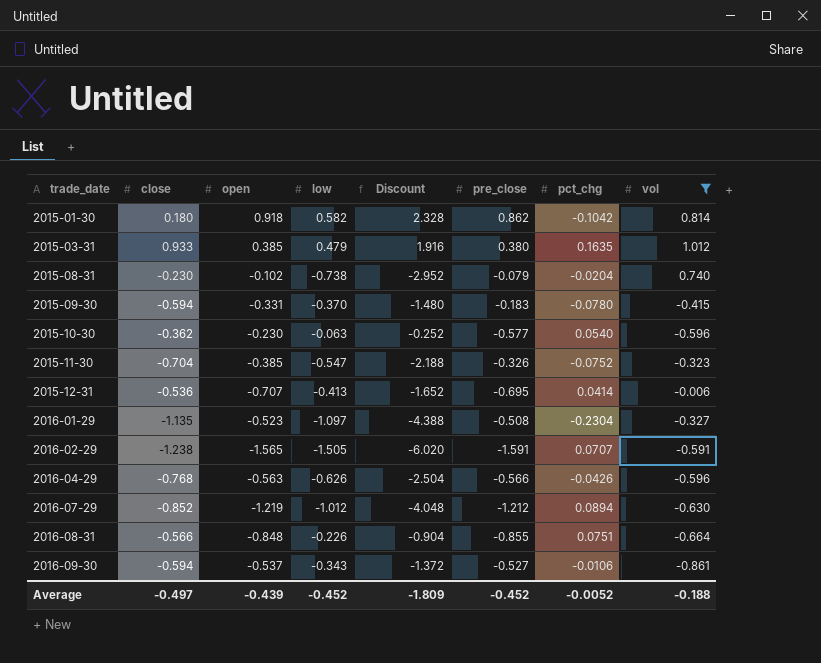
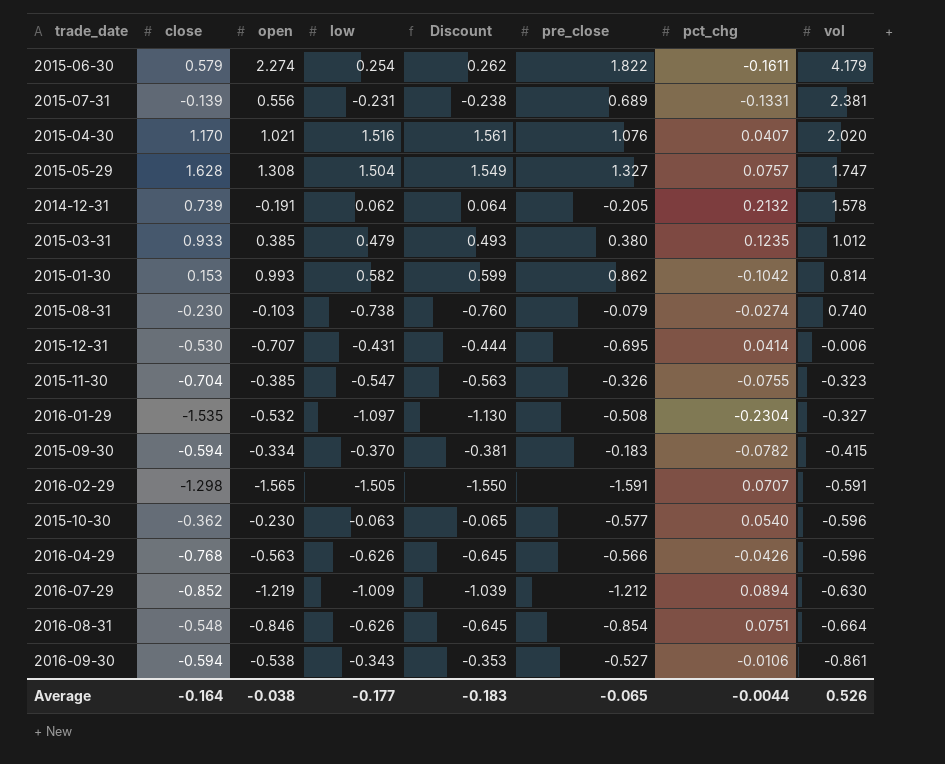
filter: vol <= 1.012 -> none
row order: trade_date ascending -> vol descending
column Discount | formula: [low] * 4 -> [low] * 1.03
2015-03-31 | pct_chg: 0.1635 -> 0.1235
2015-01-30 | close: 0.180 -> 0.153
2015-01-30 | open: 0.918 -> 0.993
2015-08-31 | open: -0.102 -> -0.103
2015-08-31 | pct_chg: -0.0204 -> -0.0274
2015-12-31 | close: -0.536 -> -0.530
2015-12-31 | low: -0.413 -> -0.431
2015-11-30 | pct_chg: -0.0752 -> -0.0755
2016-01-29 | close: -1.135 -> -1.535
2016-01-29 | open: -0.523 -> -0.532
2015-09-30 | open: -0.331 -> -0.334
2015-09-30 | pct_chg: -0.0780 -> -0.0782
2016-02-29 | close: -1.238 -> -1.298
2016-07-29 | low: -1.012 -> -1.009
2016-08-31 | close: -0.566 -> -0.548
2016-08-31 | open: -0.848 -> -0.846
2016-08-31 | low: -0.226 -> -0.626
2016-08-31 | pre_close: -0.855 -> -0.854
2016-09-30 | open: -0.537 -> -0.538
Average | close: -0.497 -> -0.164
Average | open: -0.439 -> -0.038
Average | low: -0.452 -> -0.177
Average | Discount: -1.809 -> -0.183
Average | pre_close: -0.452 -> -0.065
Average | pct_chg: -0.0052 -> -0.0044
Average | vol: -0.188 -> 0.526

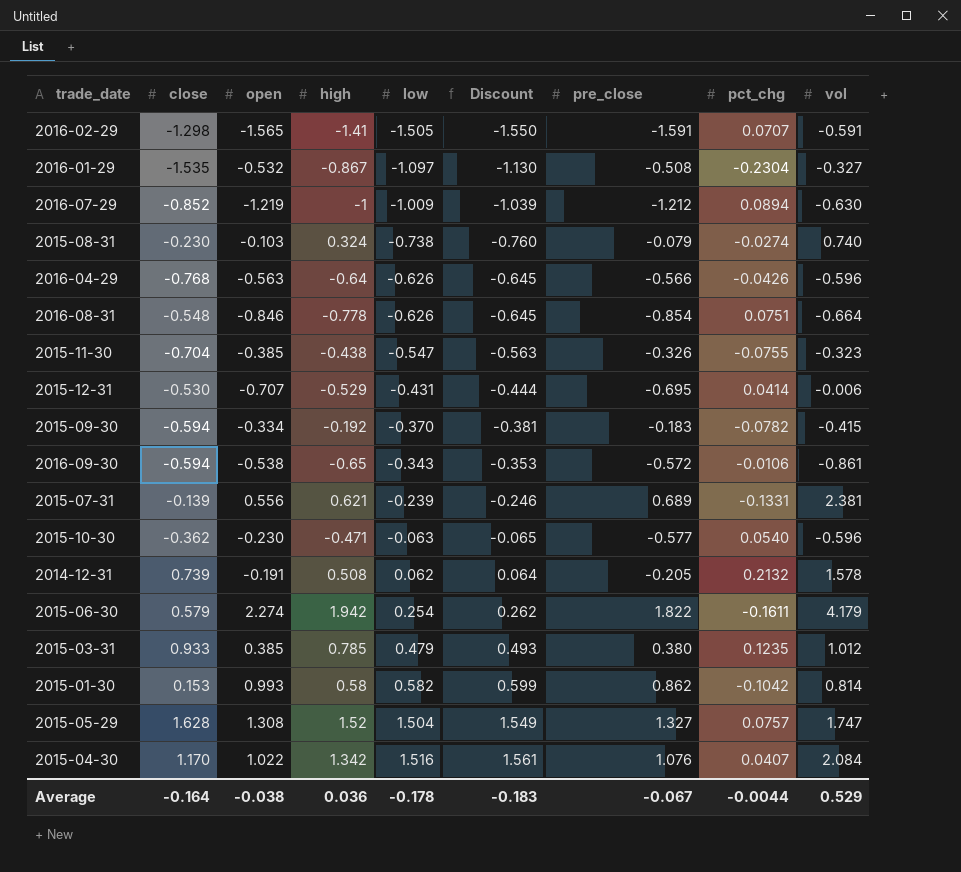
row order: vol descending -> low ascending
column high | position: none -> 4
2016-09-30 | pre_close: -0.527 -> -0.572
2015-07-31 | low: -0.231 -> -0.239
2015-07-31 | Discount: -0.238 -> -0.246
2015-04-30 | open: 1.021 -> 1.022
2015-04-30 | vol: 2.020 -> 2.084
Average | low: -0.177 -> -0.178
Average | pre_close: -0.065 -> -0.067
Average | vol: 0.526 -> 0.529

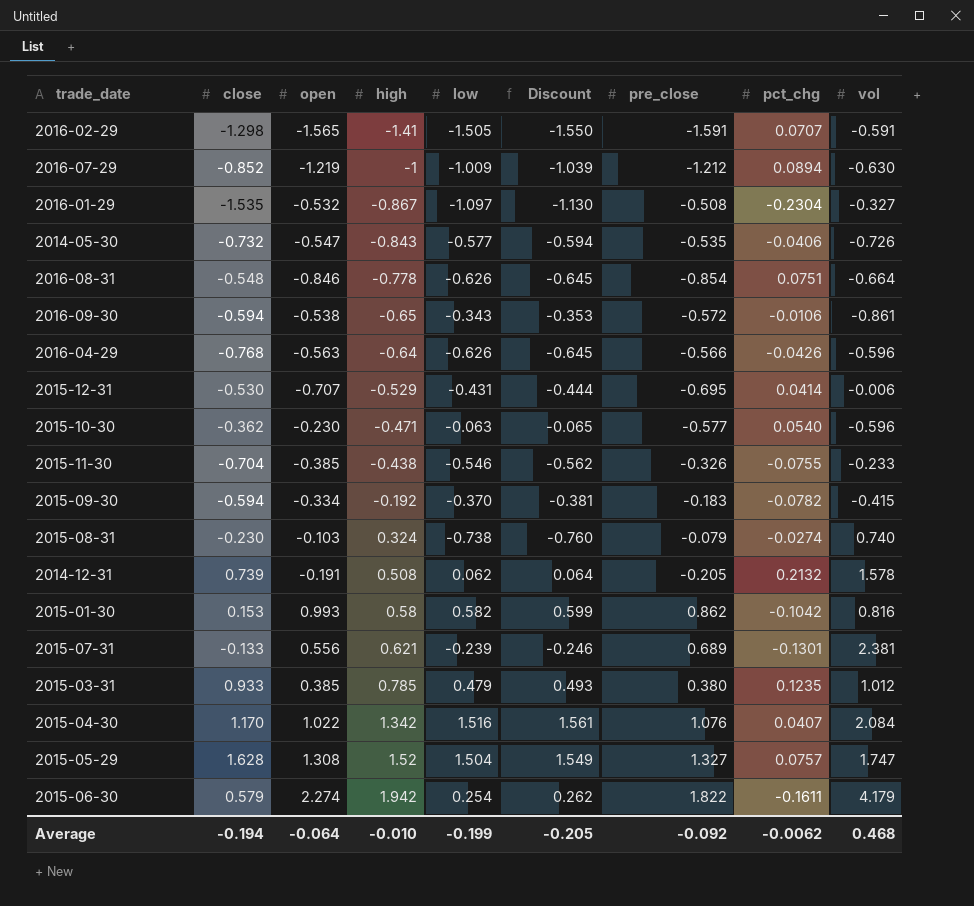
row order: low ascending -> high ascending
row 2014-05-30: none -> -0.732 | -0.547 | -0.843 | -0.577 | -0.594 | -0.535 | -0.0406 | -0.726
2015-11-30 | low: -0.547 -> -0.546
2015-11-30 | Discount: -0.563 -> -0.562
2015-11-30 | vol: -0.323 -> -0.233
2015-01-30 | vol: 0.814 -> 0.816
2015-07-31 | close: -0.139 -> -0.133
2015-07-31 | pct_chg: -0.1331 -> -0.1301
Average | close: -0.164 -> -0.194
Average | open: -0.038 -> -0.064
Average | high: 0.036 -> -0.010
Average | low: -0.178 -> -0.199
Average | Discount: -0.183 -> -0.205
Average | pre_close: -0.067 -> -0.092
Average | pct_chg: -0.0044 -> -0.0062
Average | vol: 0.529 -> 0.468

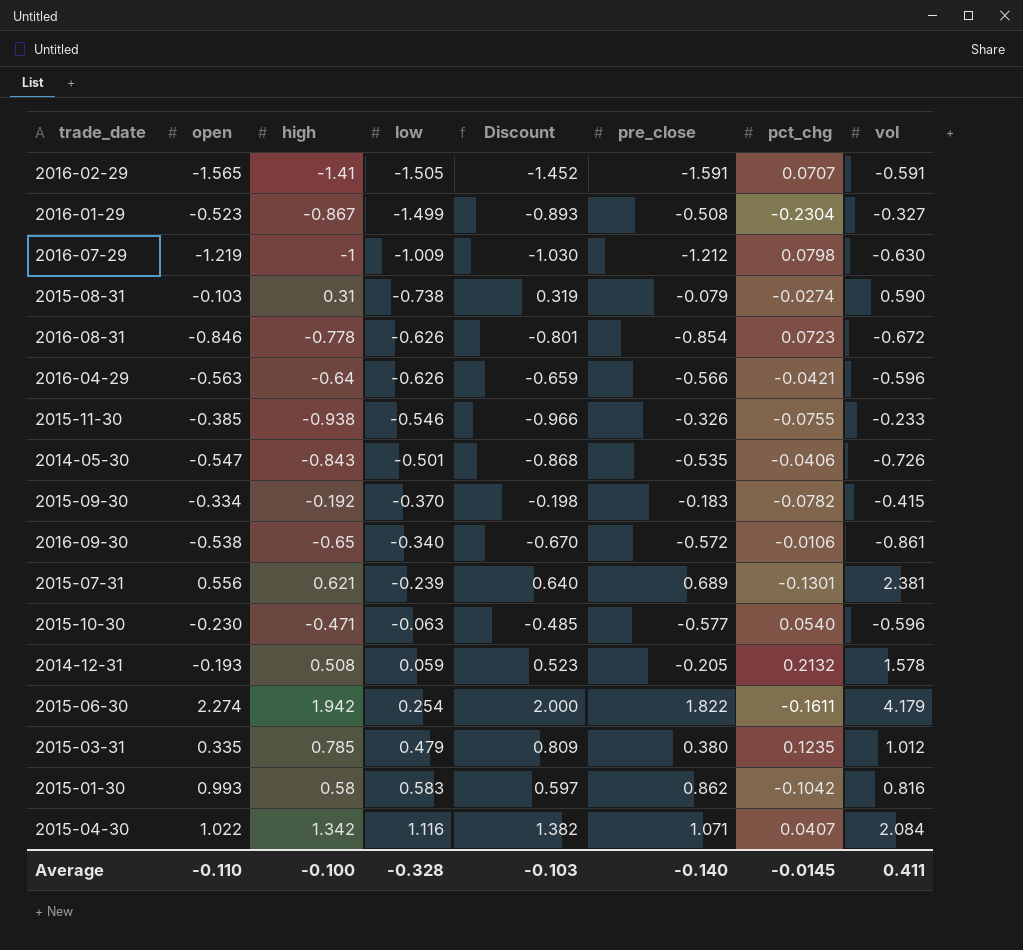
row order: high ascending -> low ascending
column close | position: 2 -> none
column Discount | formula: [low] * 1.03 -> [high] * 1.03
row 2015-12-31: -0.530 | -0.707 | -0.529 | -0.431 | -0.444 | -0.695 | 0.0414 | -0.006 -> none
row 2015-05-29: 1.628 | 1.308 | 1.52 | 1.504 | 1.549 | 1.327 | 0.0757 | 1.747 -> none
2016-01-29 | open: -0.532 -> -0.523
2016-01-29 | low: -1.097 -> -1.499
2016-07-29 | pct_chg: 0.0894 -> 0.0798
2015-08-31 | high: 0.324 -> 0.31
2015-08-31 | vol: 0.740 -> 0.590
2016-08-31 | pct_chg: 0.0751 -> 0.0723
2016-08-31 | vol: -0.664 -> -0.672
2016-04-29 | pct_chg: -0.0426 -> -0.0421
2015-11-30 | high: -0.438 -> -0.938
2014-05-30 | low: -0.577 -> -0.501
2016-09-30 | low: -0.343 -> -0.340
2014-12-31 | open: -0.191 -> -0.193
2014-12-31 | low: 0.062 -> 0.059
2015-03-31 | open: 0.385 -> 0.335
2015-01-30 | low: 0.582 -> 0.583
2015-04-30 | low: 1.516 -> 1.116
2015-04-30 | pre_close: 1.076 -> 1.071
Average | open: -0.064 -> -0.110
Average | high: -0.010 -> -0.100
Average | low: -0.199 -> -0.328
Average | Discount: -0.205 -> -0.103
Average | pre_close: -0.092 -> -0.140
Average | pct_chg: -0.0062 -> -0.0145
Average | vol: 0.468 -> 0.411

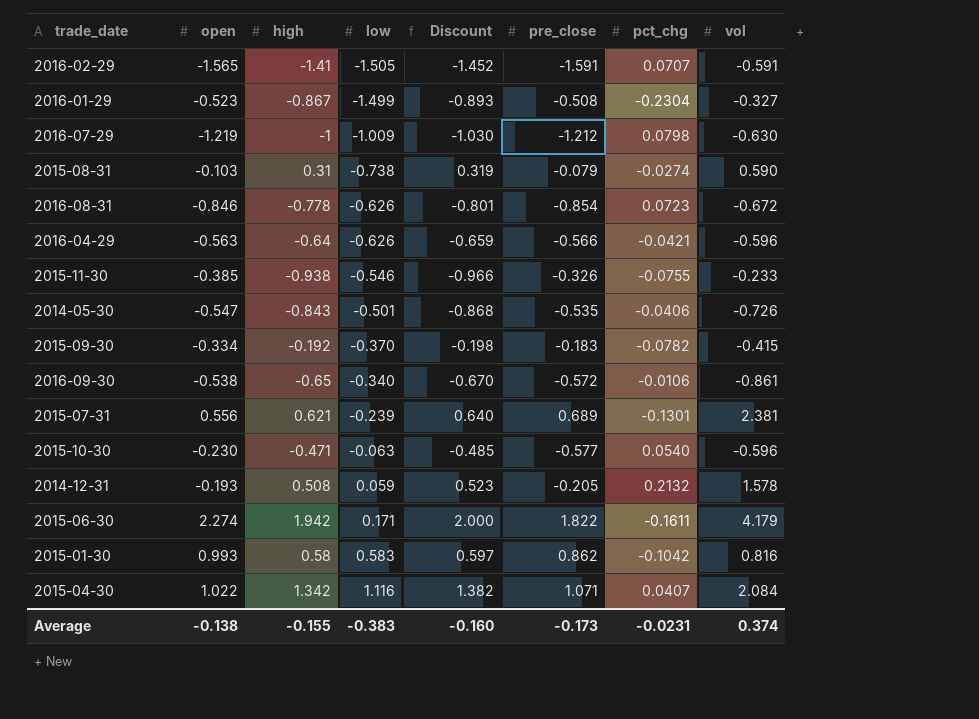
row 2015-03-31: 0.335 | 0.785 | 0.479 | 0.809 | 0.380 | 0.1235 | 1.012 -> none
2015-06-30 | low: 0.254 -> 0.171
Average | open: -0.110 -> -0.138
Average | high: -0.100 -> -0.155
Average | low: -0.328 -> -0.383
Average | Discount: -0.103 -> -0.160
Average | pre_close: -0.140 -> -0.173
Average | pct_chg: -0.0145 -> -0.0231
Average | vol: 0.411 -> 0.374

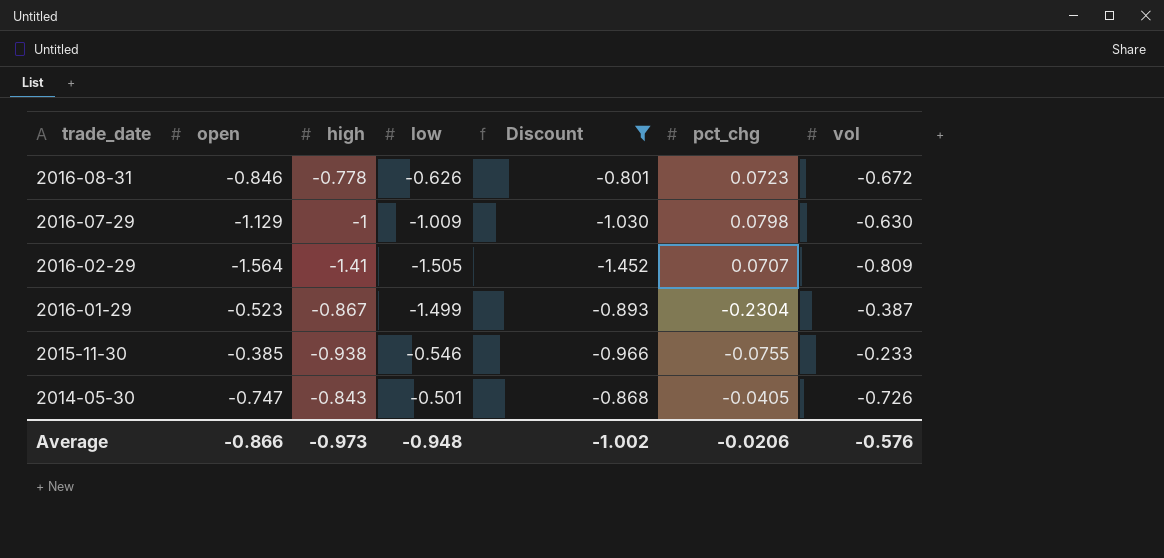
filter: none -> Discount <= -0.801
row order: low ascending -> trade_date descending
column pre_close | position: 6 -> none
2016-07-29 | open: -1.219 -> -1.129
2016-02-29 | open: -1.565 -> -1.564
2016-02-29 | vol: -0.591 -> -0.809
2016-01-29 | vol: -0.327 -> -0.387
2014-05-30 | open: -0.547 -> -0.747
2014-05-30 | pct_chg: -0.0406 -> -0.0405
Average | open: -0.138 -> -0.866
Average | high: -0.155 -> -0.973
Average | low: -0.383 -> -0.948
Average | Discount: -0.160 -> -1.002
Average | pct_chg: -0.0231 -> -0.0206
Average | vol: 0.374 -> -0.576

